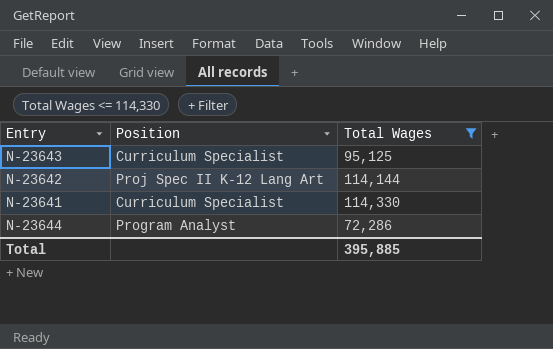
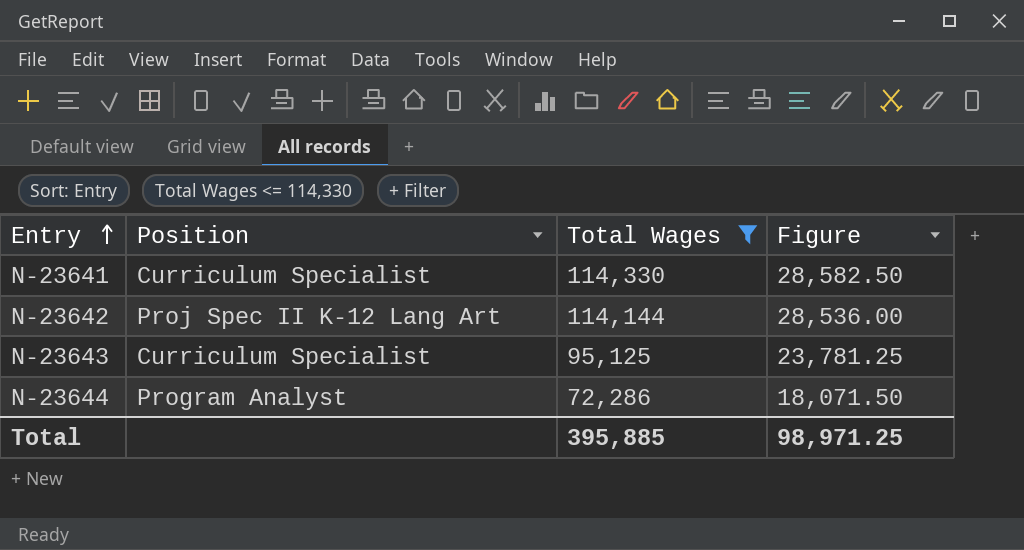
row order: none -> Entry ascending
column Figure | formula: none -> [Total Wages] * 0.25

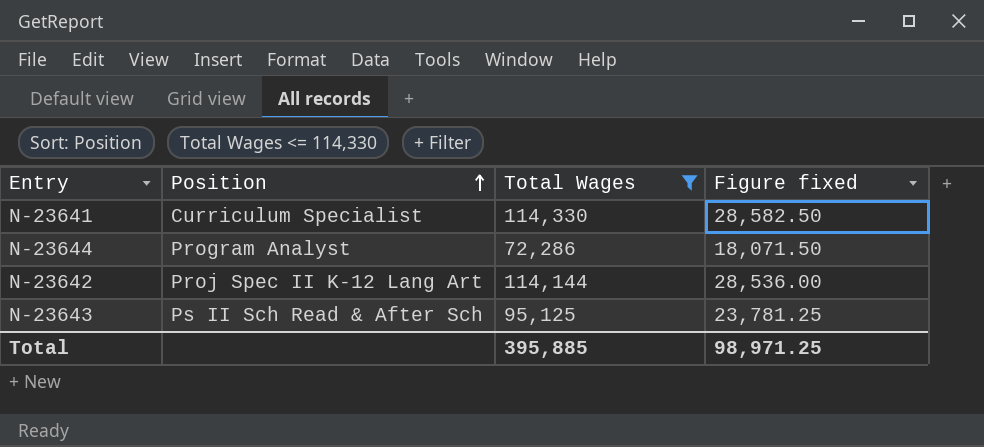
row order: Entry ascending -> Position ascending
column name: Figure -> Figure fixed
N-23643 | Position: Curriculum Specialist -> Ps II Sch Read & After Sch

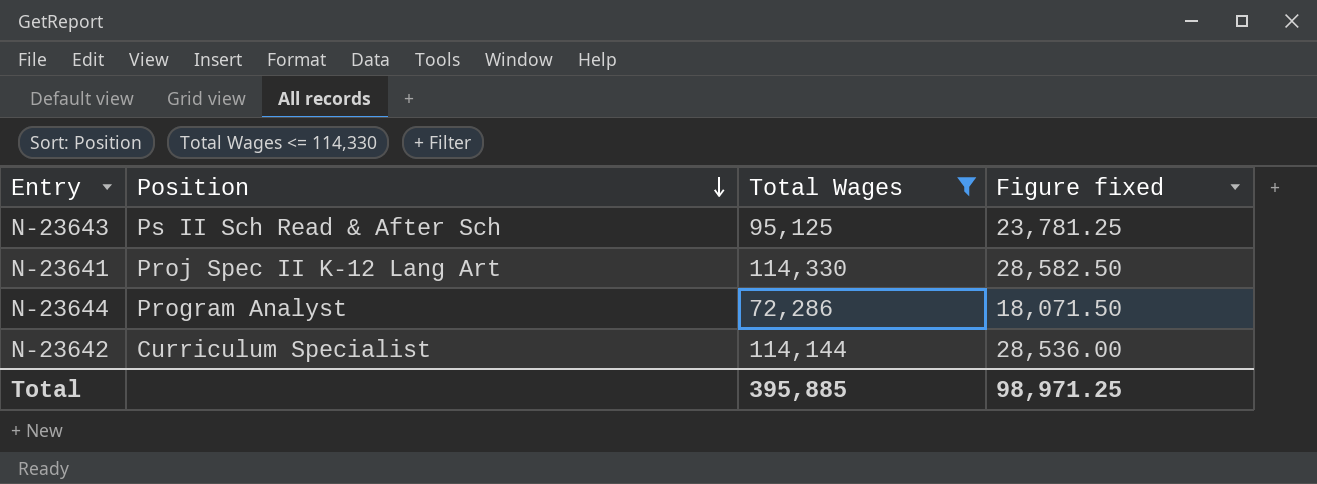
row order: Position ascending -> Position descending
N-23641 | Position: Curriculum Specialist -> Proj Spec II K-12 Lang Art
N-23642 | Position: Proj Spec II K-12 Lang Art -> Curriculum Specialist

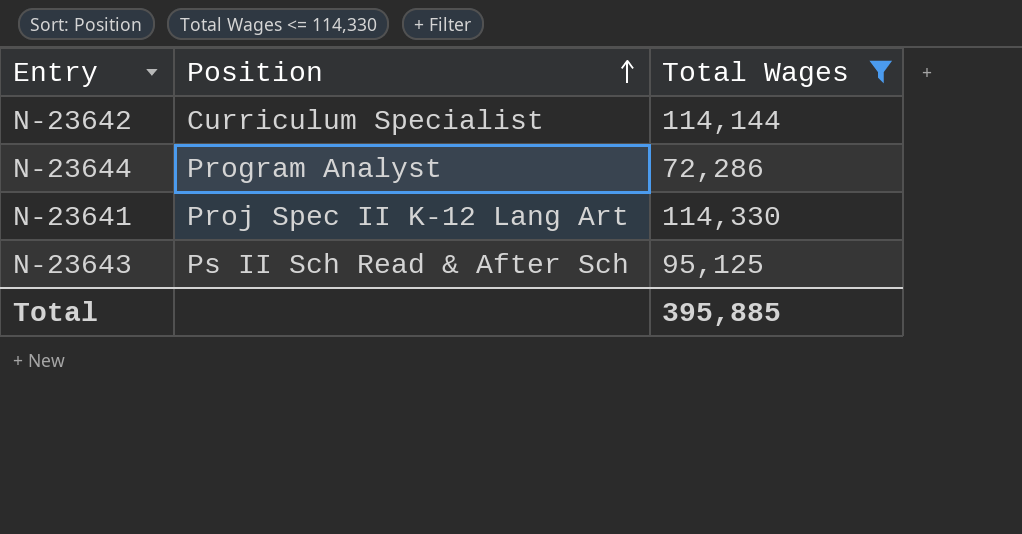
row order: Position descending -> Position ascending
column Figure fixed | formula: [Total Wages] * 0.25 -> none

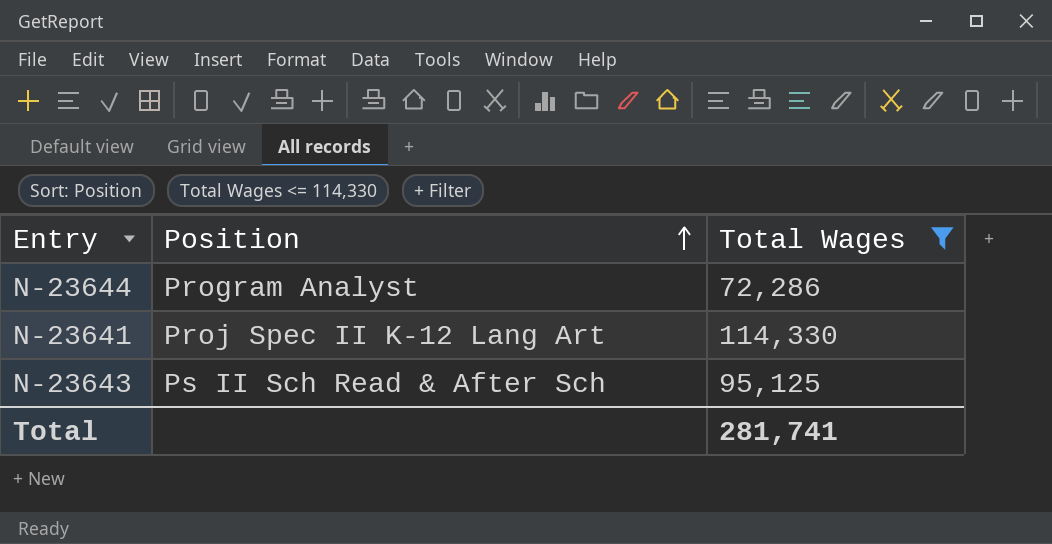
row N-23642: Curriculum Specialist | 114,144 -> none
Total | Total Wages: 395,885 -> 281,741

